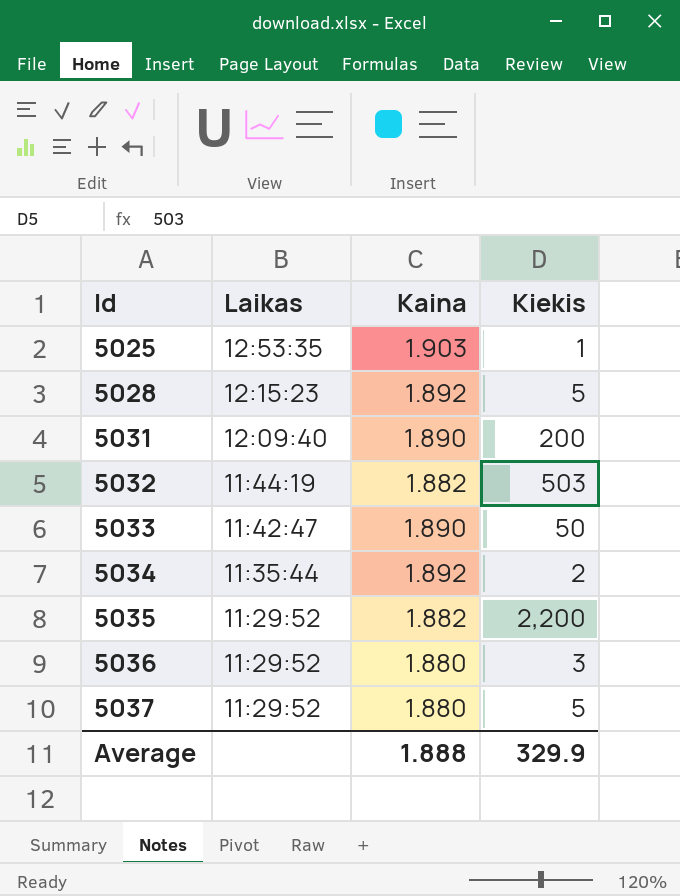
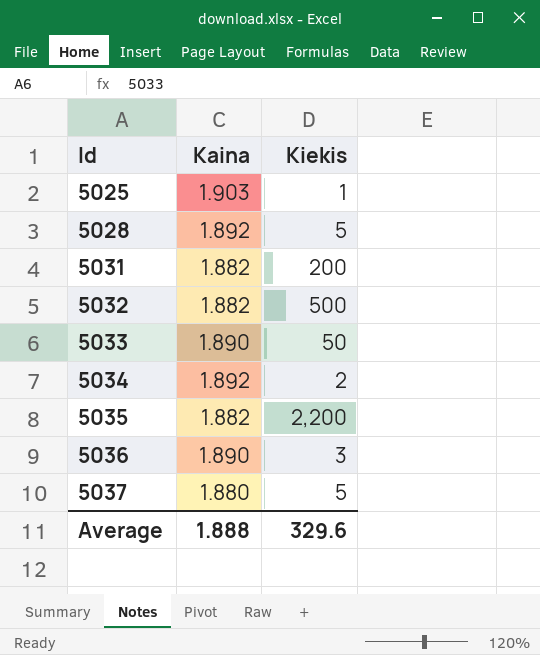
column Laikas | position: 2 -> none
5031 | Kaina: 1.890 -> 1.882
5032 | Kiekis: 503 -> 500
5036 | Kaina: 1.880 -> 1.890
Average | Kiekis: 329.9 -> 329.6

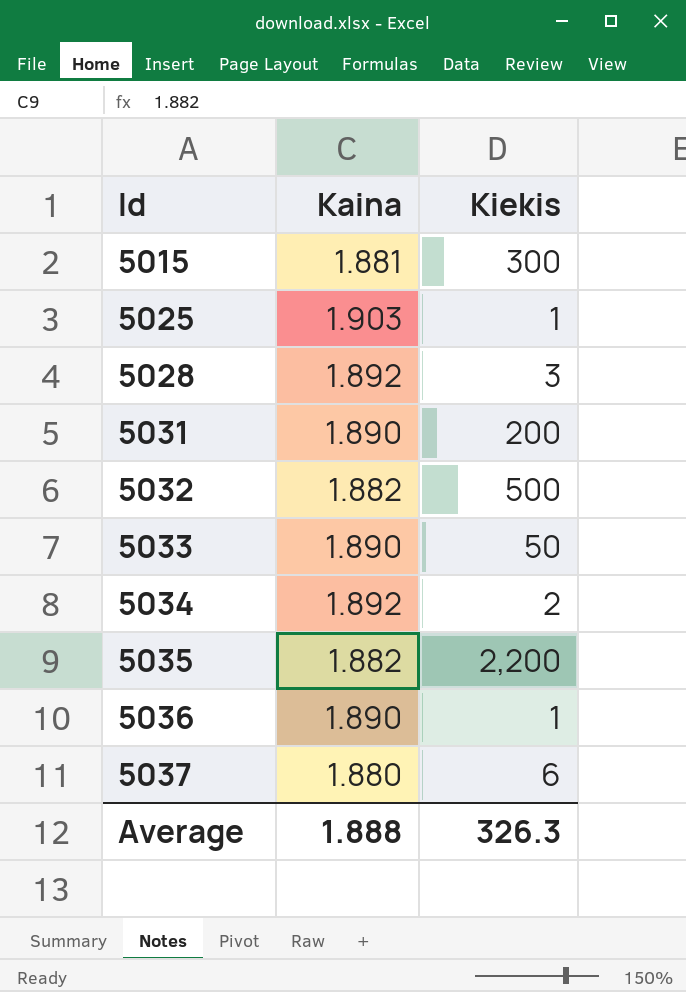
row 5015: none -> 1.881 | 300
5028 | Kiekis: 5 -> 3
5031 | Kaina: 1.882 -> 1.890
5036 | Kiekis: 3 -> 1
5037 | Kiekis: 5 -> 6
Average | Kiekis: 329.6 -> 326.3

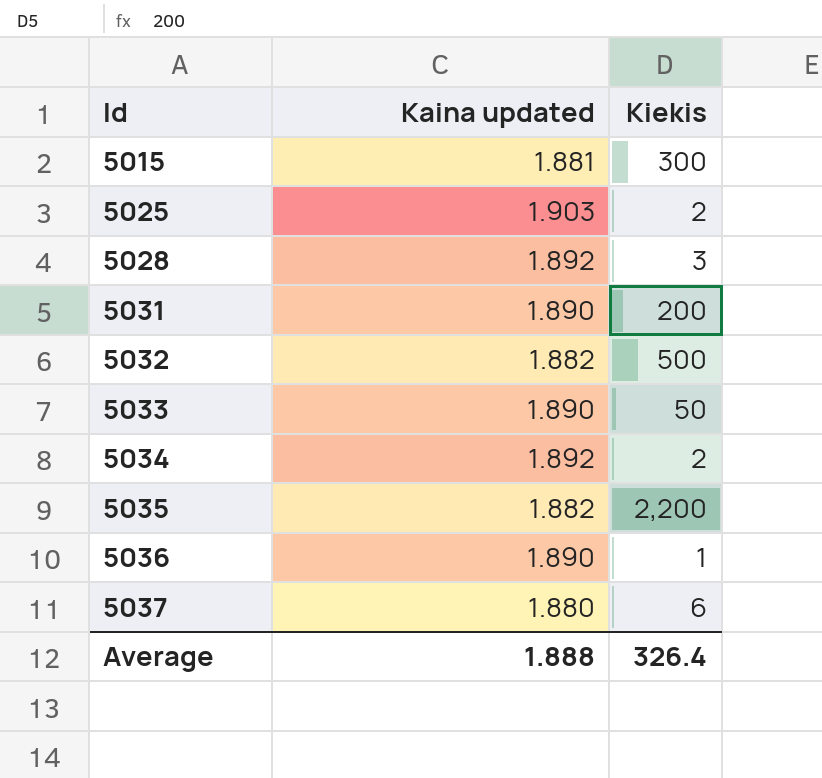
column name: Kaina -> Kaina updated
5025 | Kiekis: 1 -> 2
Average | Kiekis: 326.3 -> 326.4

